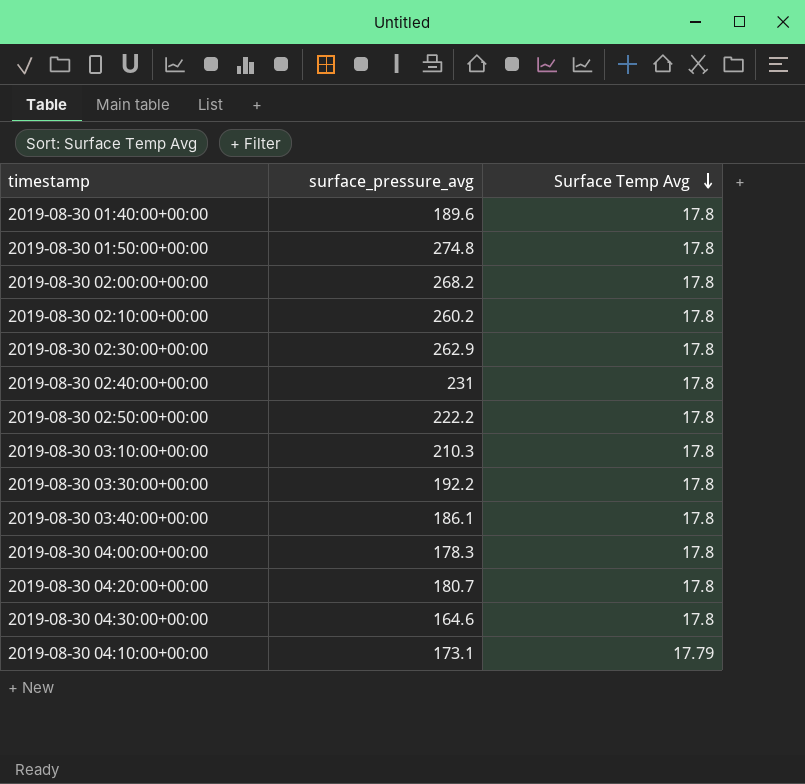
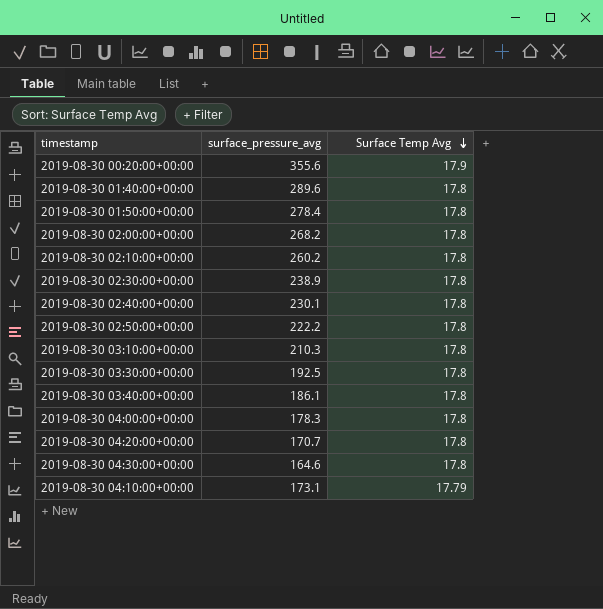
row 2019-08-30 00:20:00+00:00: none -> 355.6 | 17.9
2019-08-30 01:40:00+00:00 | surface_pressure_avg: 189.6 -> 289.6
2019-08-30 01:50:00+00:00 | surface_pressure_avg: 274.8 -> 278.4
2019-08-30 02:30:00+00:00 | surface_pressure_avg: 262.9 -> 238.9
2019-08-30 02:40:00+00:00 | surface_pressure_avg: 231 -> 230.1
2019-08-30 03:30:00+00:00 | surface_pressure_avg: 192.2 -> 192.5
2019-08-30 04:20:00+00:00 | surface_pressure_avg: 180.7 -> 170.7

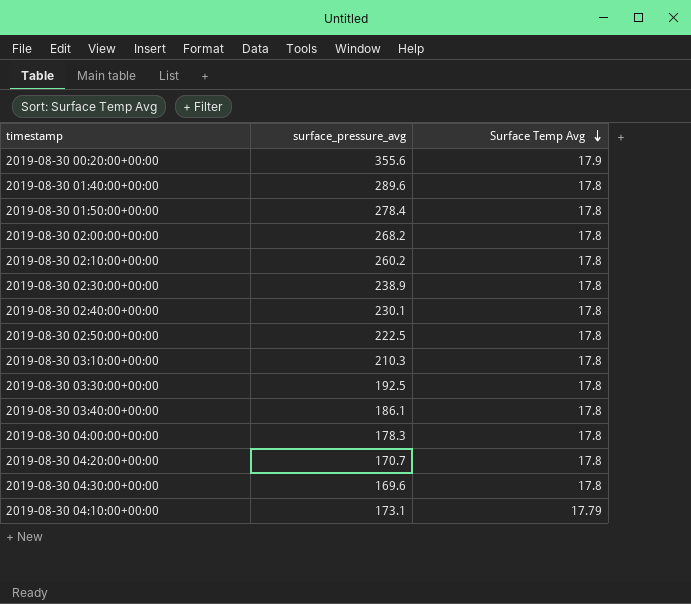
2019-08-30 02:50:00+00:00 | surface_pressure_avg: 222.2 -> 222.5
2019-08-30 04:30:00+00:00 | surface_pressure_avg: 164.6 -> 169.6

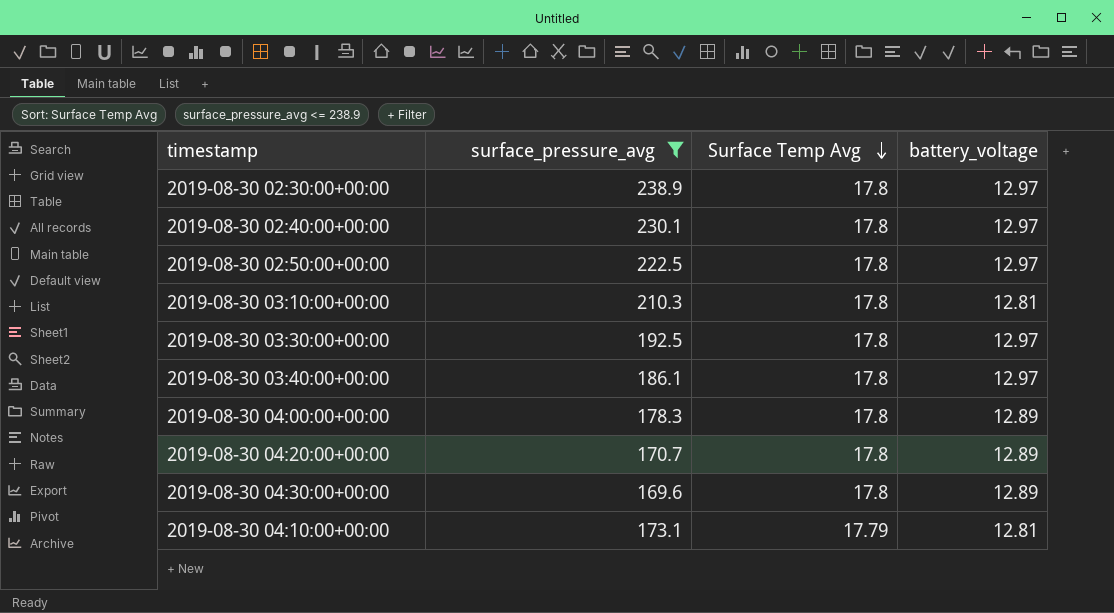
filter: none -> surface_pressure_avg <= 238.9
column battery_voltage | position: none -> 4

